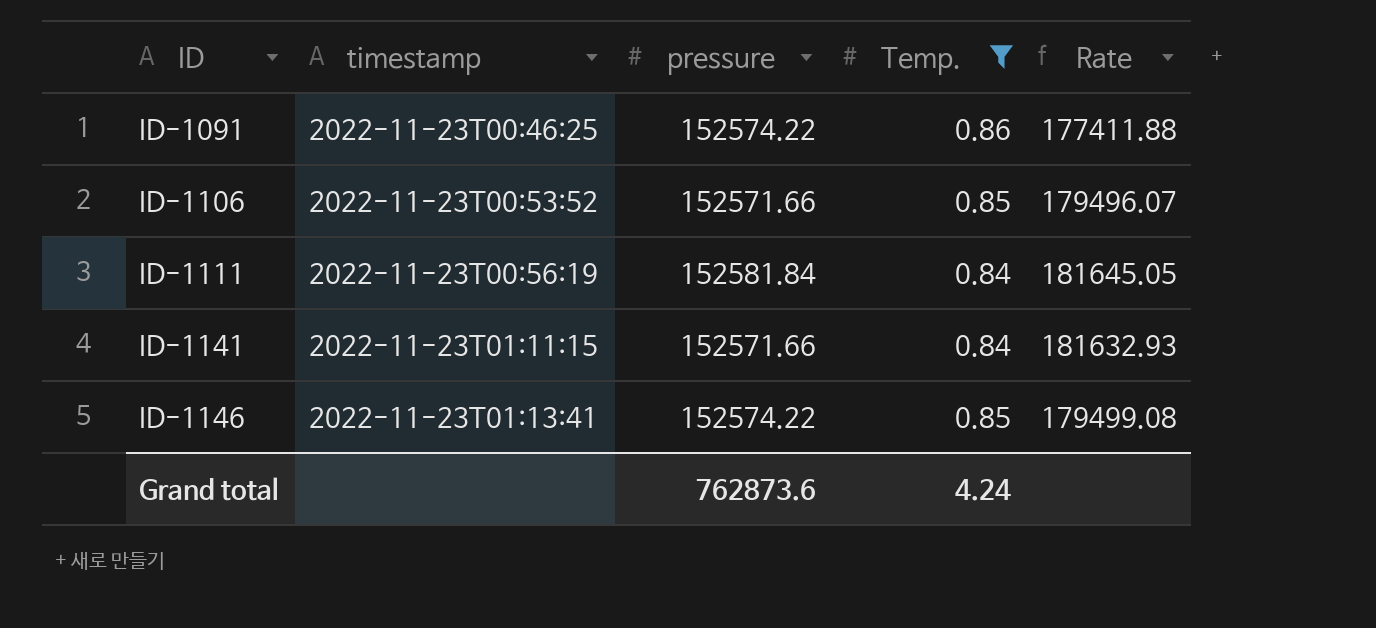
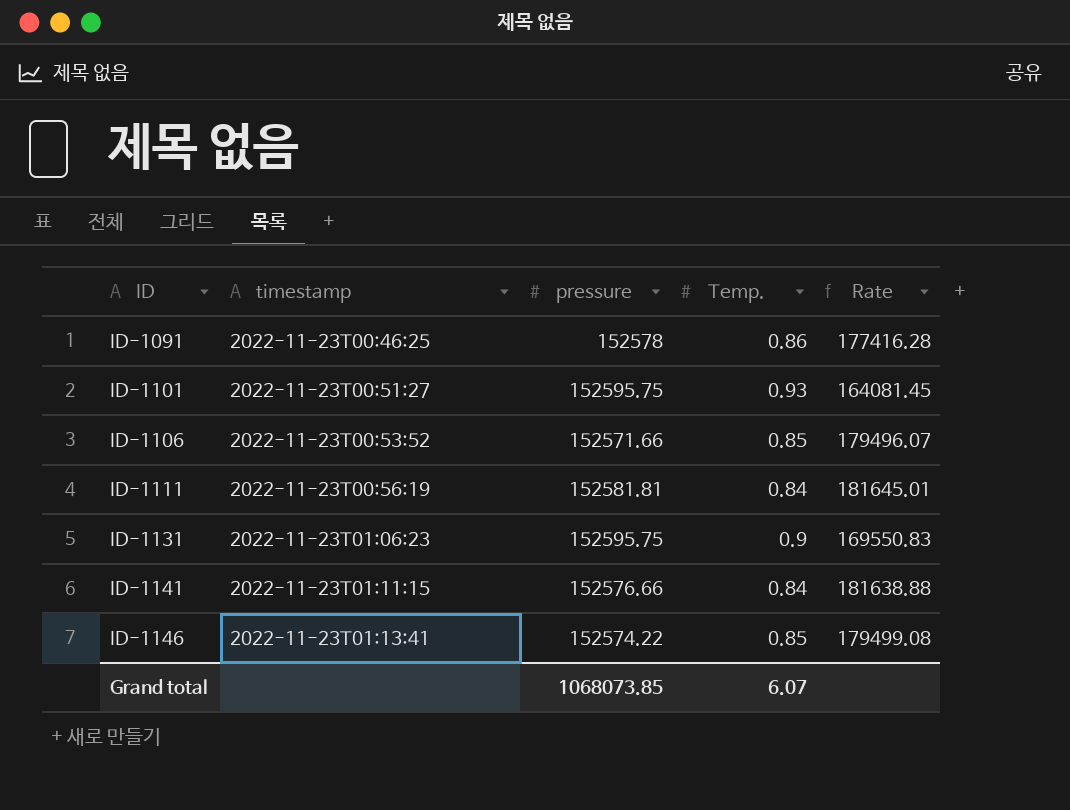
filter: Temp. <= 0.86 -> none
ID-1091 | pressure: 152574.22 -> 152578
ID-1091 | Rate: 177411.88 -> 177416.28
ID-1111 | pressure: 152581.84 -> 152581.81
ID-1111 | Rate: 181645.05 -> 181645.01
ID-1141 | pressure: 152571.66 -> 152576.66
ID-1141 | Rate: 181632.93 -> 181638.88
Grand total | pressure: 762873.6 -> 1068073.85
Grand total | Temp.: 4.24 -> 6.07

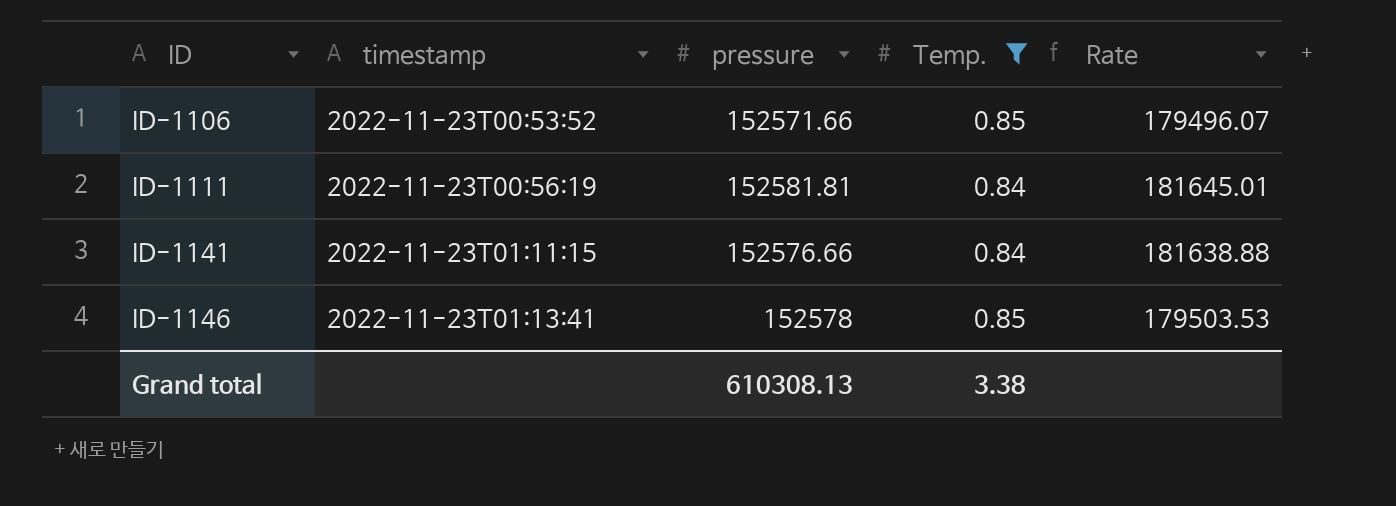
filter: none -> Temp. <= 0.85
ID-1146 | pressure: 152574.22 -> 152578
ID-1146 | Rate: 179499.08 -> 179503.53
Grand total | pressure: 1068073.85 -> 610308.13
Grand total | Temp.: 6.07 -> 3.38

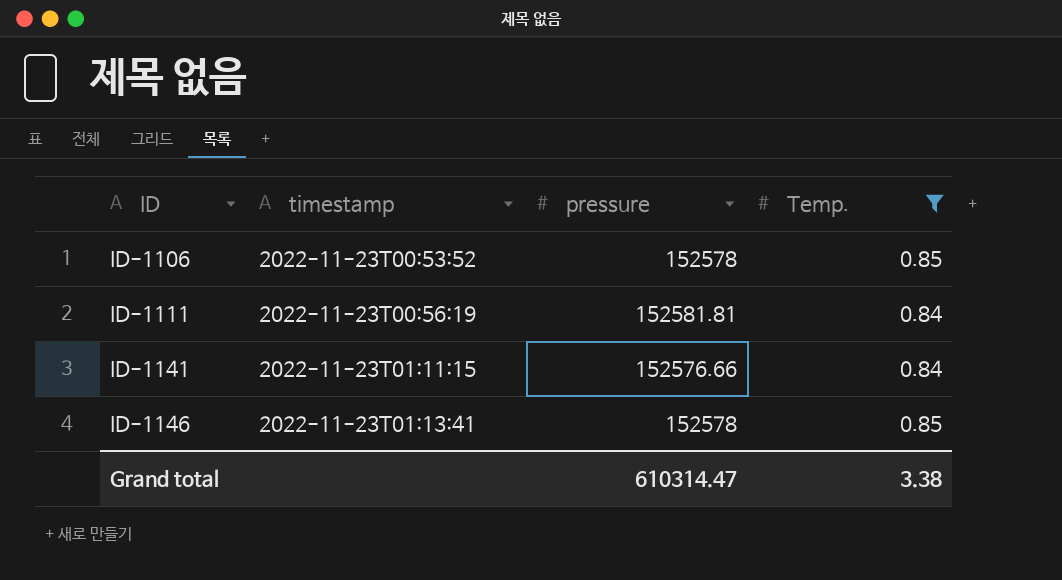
column Rate | formula: [pressure] / [Temp.] -> none
ID-1106 | pressure: 152571.66 -> 152578
Grand total | pressure: 610308.13 -> 610314.47

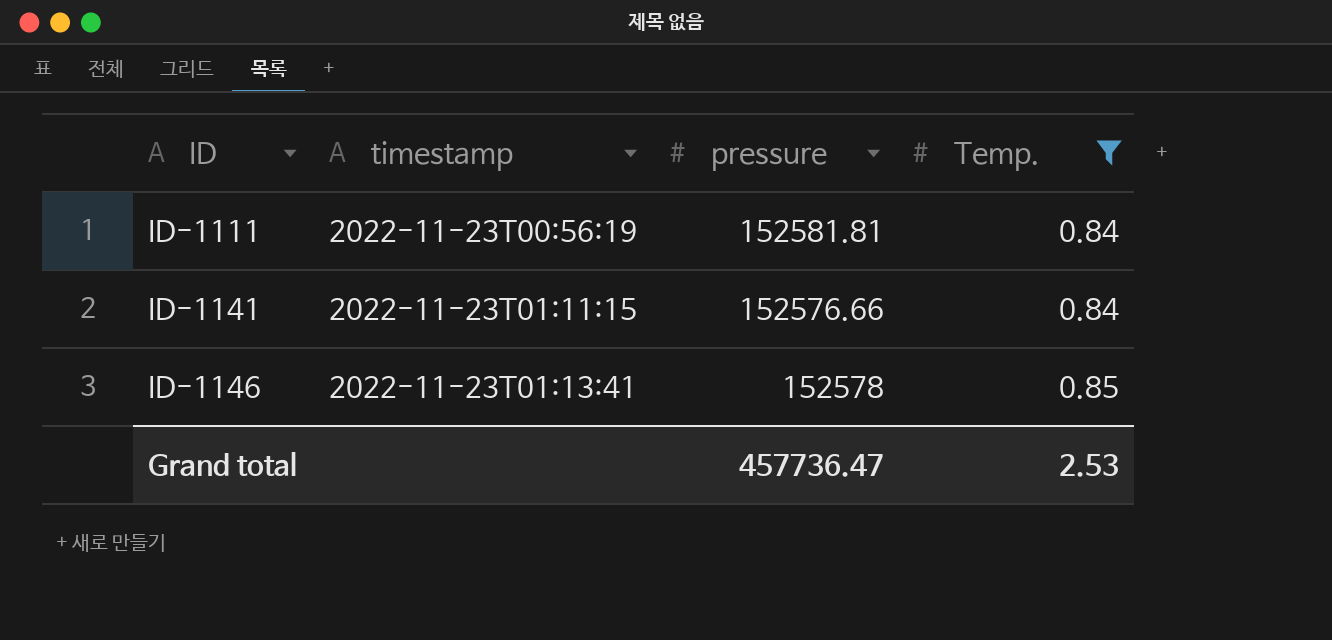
row ID-1106: 2022-11-23T00:53:52 | 152578 | 0.85 -> none
Grand total | pressure: 610314.47 -> 457736.47
Grand total | Temp.: 3.38 -> 2.53

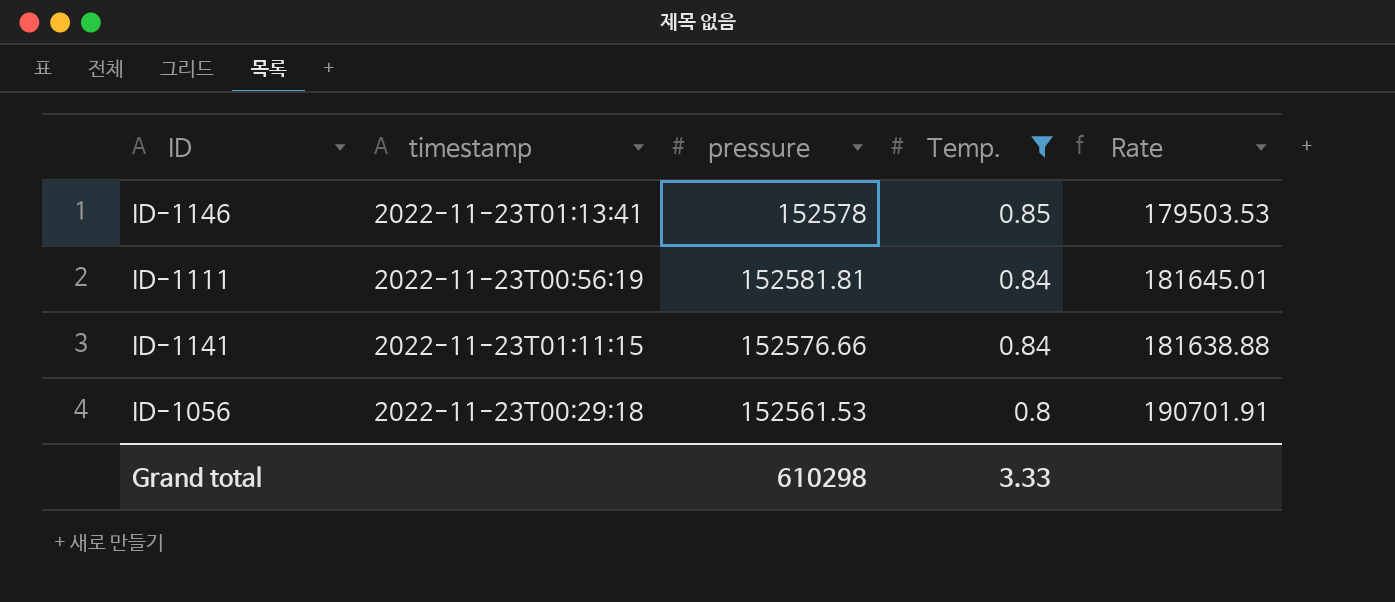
row order: ID ascending -> Temp. descending
column Rate | formula: none -> [pressure] / [Temp.]
row ID-1056: none -> 2022-11-23T00:29:18 | 152561.53 | 0.8 | 190701.91
Grand total | pressure: 457736.47 -> 610298
Grand total | Temp.: 2.53 -> 3.33

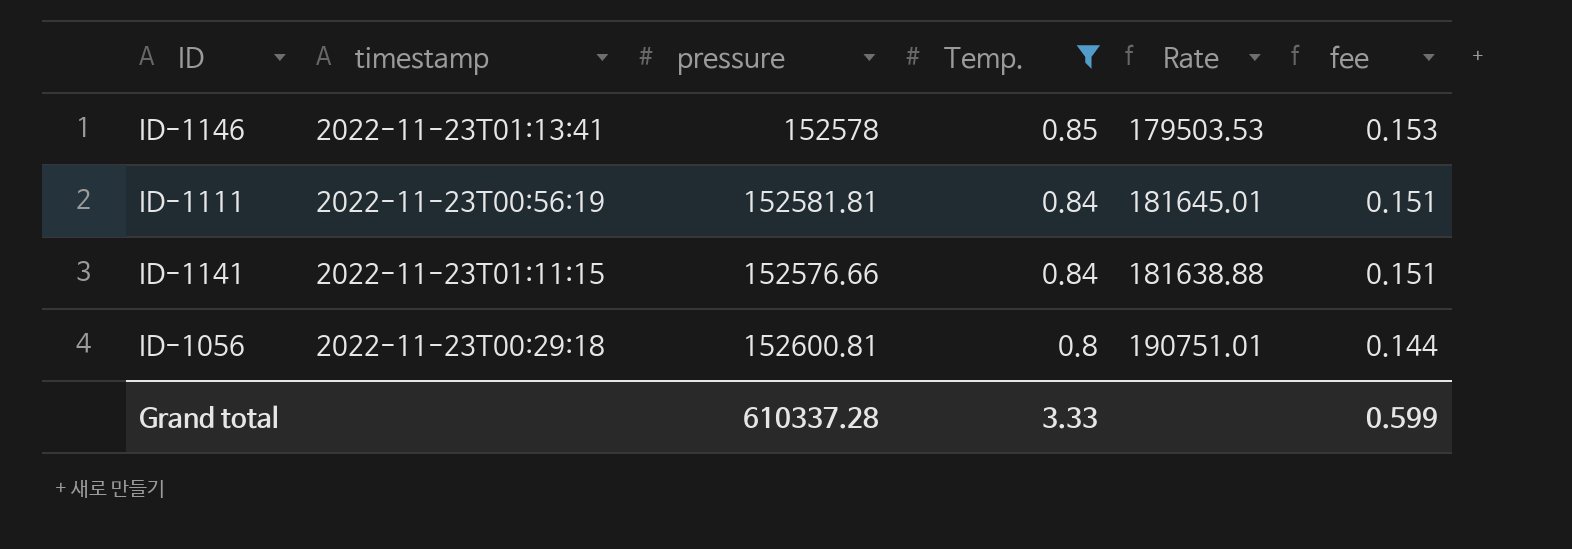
column fee | formula: none -> [Temp.] * 0.18
ID-1056 | pressure: 152561.53 -> 152600.81
ID-1056 | Rate: 190701.91 -> 190751.01
Grand total | pressure: 610298 -> 610337.28

